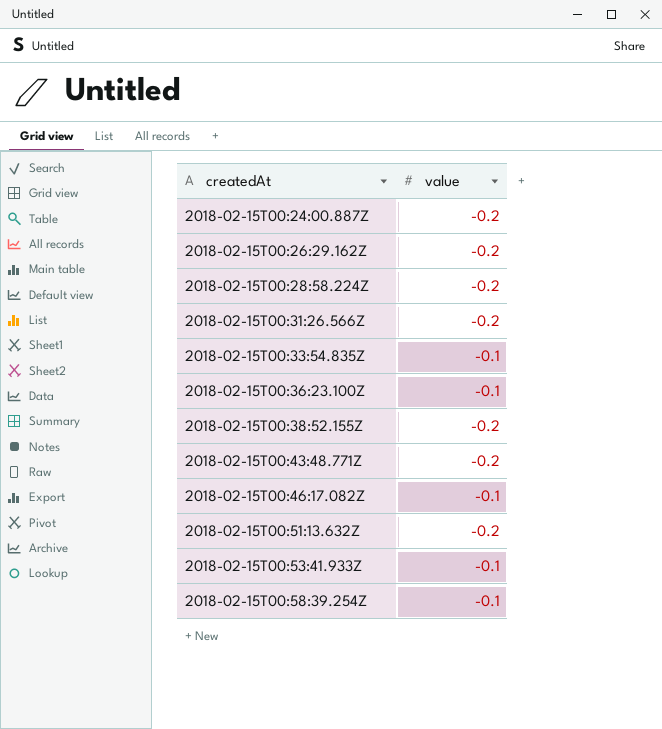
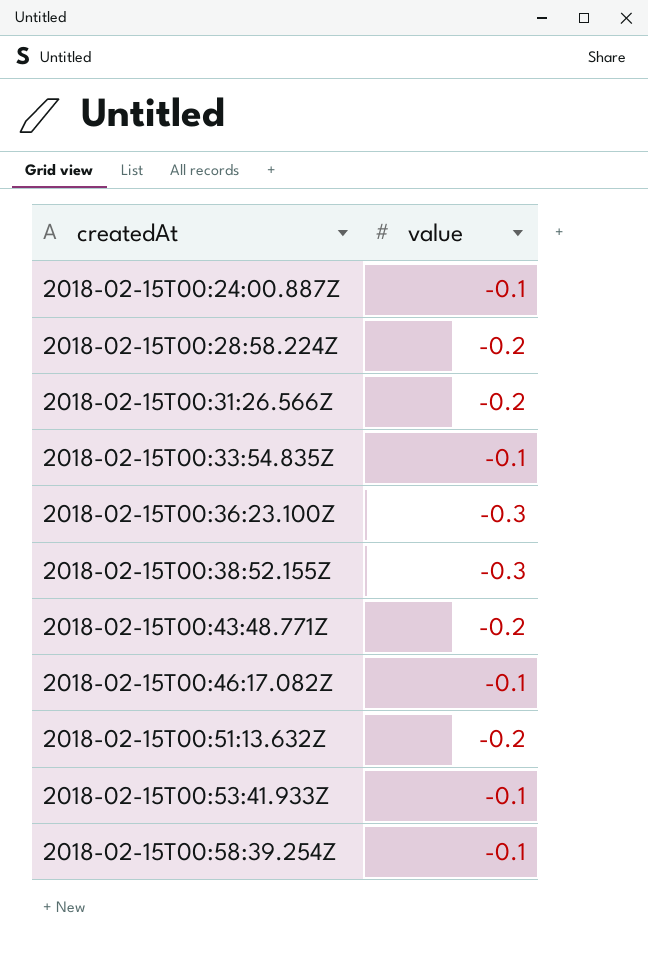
row 2018-02-15T00:26:29.162Z: -0.2 -> none
2018-02-15T00:24:00.887Z | value: -0.2 -> -0.1
2018-02-15T00:36:23.100Z | value: -0.1 -> -0.3
2018-02-15T00:38:52.155Z | value: -0.2 -> -0.3

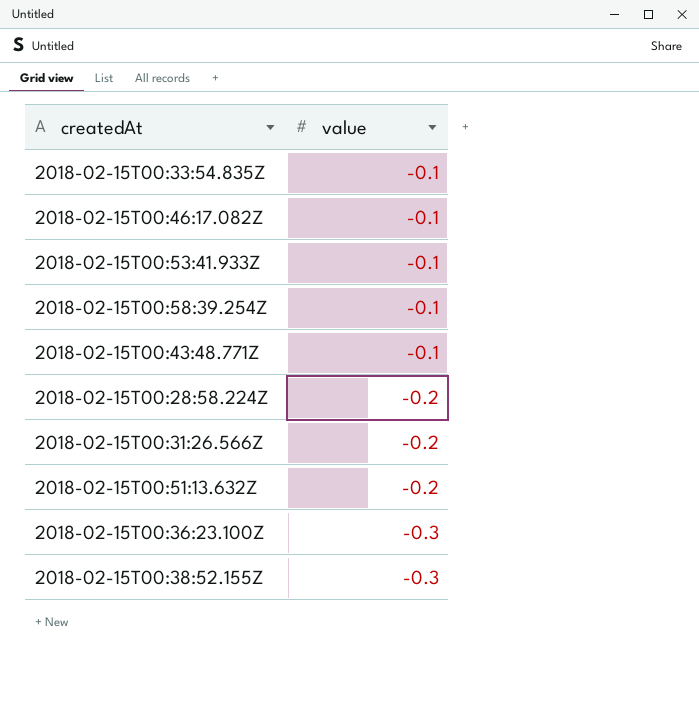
row order: createdAt ascending -> value descending
row 2018-02-15T00:24:00.887Z: -0.1 -> none
2018-02-15T00:43:48.771Z | value: -0.2 -> -0.1

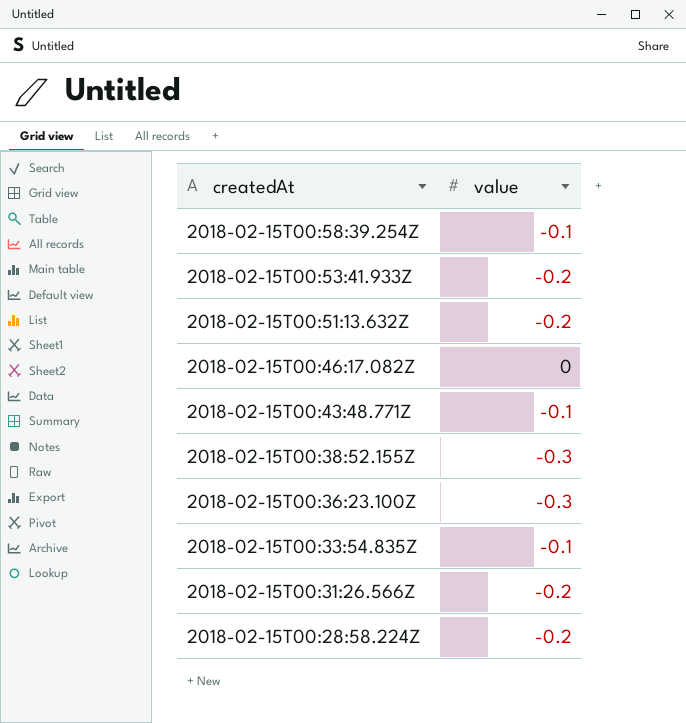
row order: value descending -> createdAt descending
2018-02-15T00:53:41.933Z | value: -0.1 -> -0.2
2018-02-15T00:46:17.082Z | value: -0.1 -> 0

